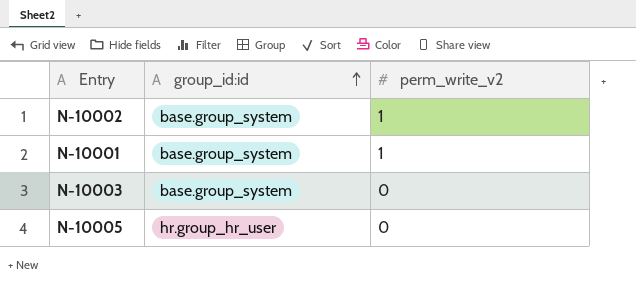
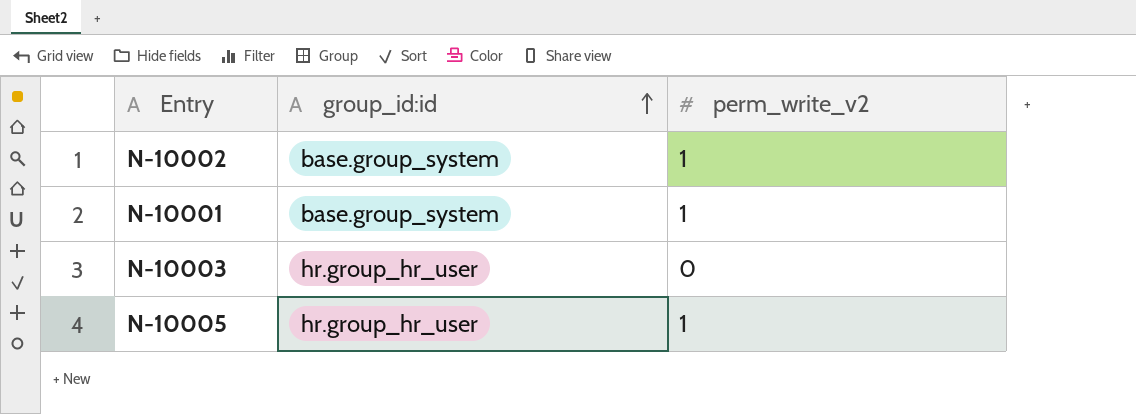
N-10003 | group_id:id: base.group_system -> hr.group_hr_user
N-10005 | perm_write_v2: 0 -> 1

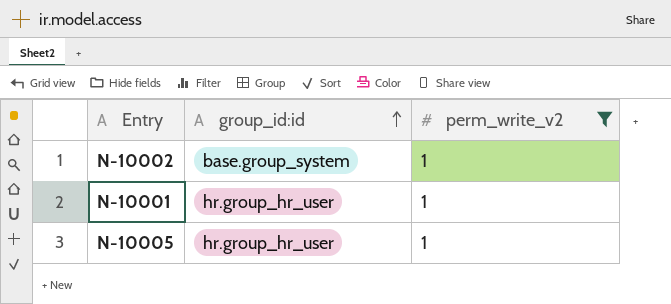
filter: none -> perm_write_v2 = 1
N-10001 | group_id:id: base.group_system -> hr.group_hr_user

